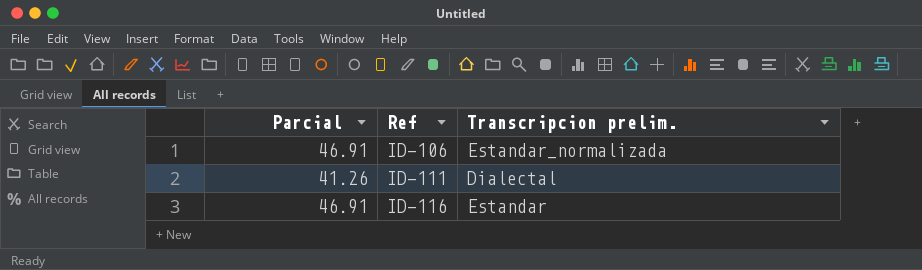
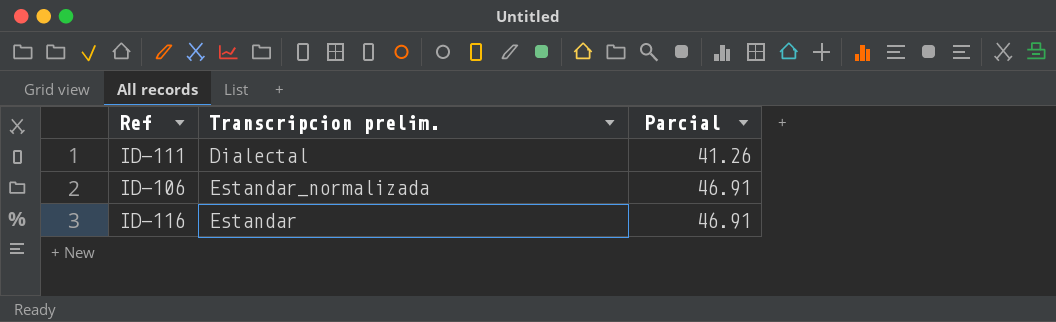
row order: Ref ascending -> Parcial ascending
column Parcial | position: 1 -> 3

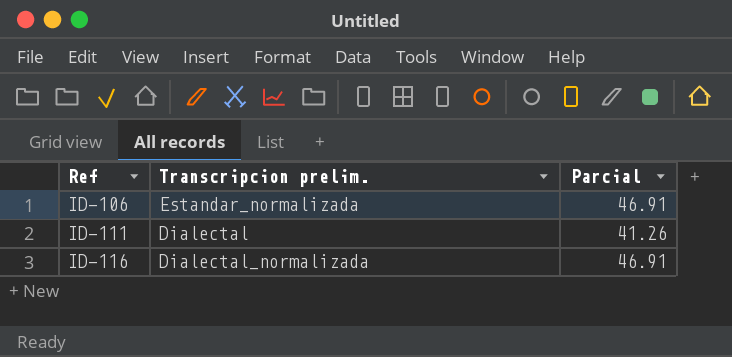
row order: Parcial ascending -> Ref ascending
ID-116 | Transcripcion prelim.: Estandar -> Dialectal_normalizada

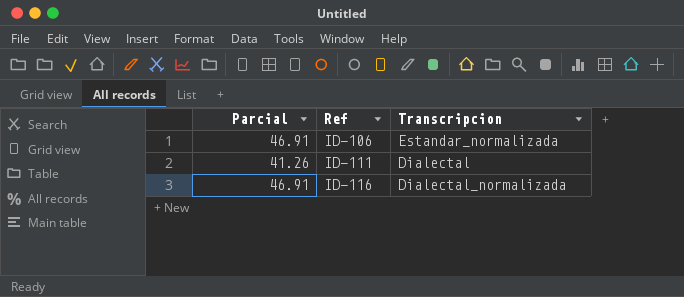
column Parcial | position: 3 -> 1
column name: Transcripcion prelim. -> Transcripcion

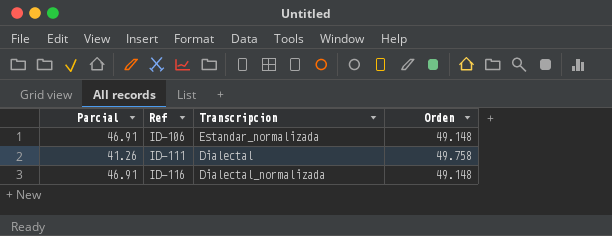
column Orden | position: none -> 4

